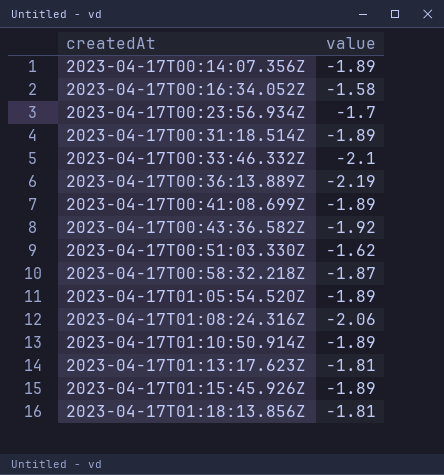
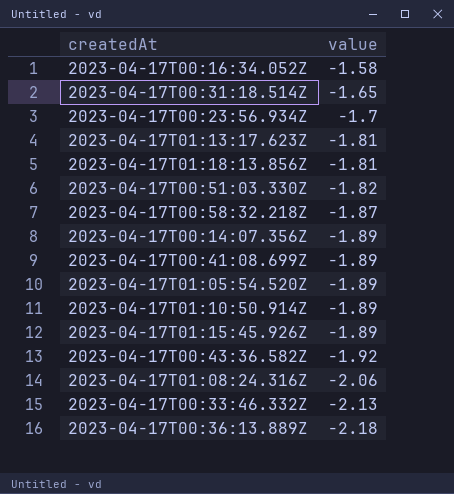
row order: createdAt ascending -> value descending
2023-04-17T00:31:18.514Z | value: -1.89 -> -1.65
2023-04-17T00:51:03.330Z | value: -1.62 -> -1.82
2023-04-17T00:33:46.332Z | value: -2.1 -> -2.13
2023-04-17T00:36:13.889Z | value: -2.19 -> -2.18

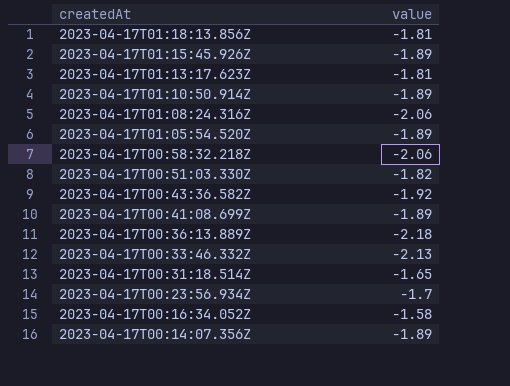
row order: value descending -> createdAt descending
2023-04-17T00:58:32.218Z | value: -1.87 -> -2.06

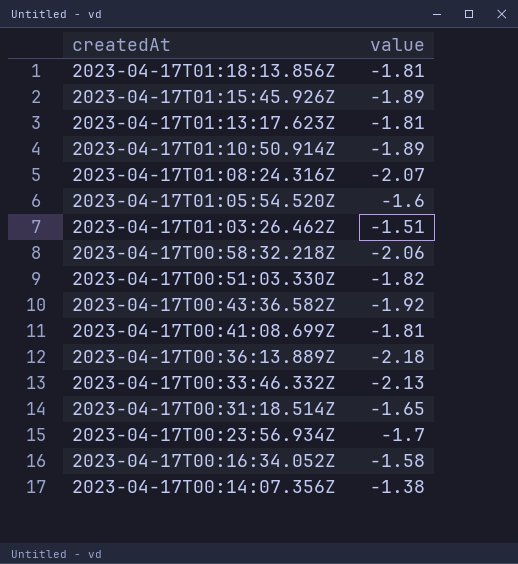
2023-04-17T01:08:24.316Z | value: -2.06 -> -2.07
2023-04-17T01:05:54.520Z | value: -1.89 -> -1.6
row 2023-04-17T01:03:26.462Z: none -> -1.51
2023-04-17T00:41:08.699Z | value: -1.89 -> -1.81
2023-04-17T00:14:07.356Z | value: -1.89 -> -1.38

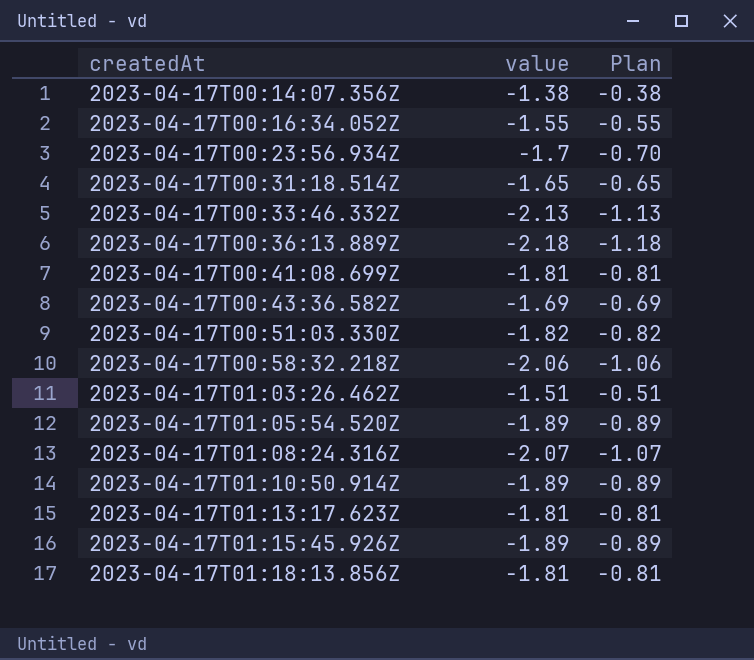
row order: createdAt descending -> createdAt ascending
column Plan | formula: none -> [value] + 1
2023-04-17T00:16:34.052Z | value: -1.58 -> -1.55
2023-04-17T00:43:36.582Z | value: -1.92 -> -1.69
2023-04-17T01:05:54.520Z | value: -1.6 -> -1.89

